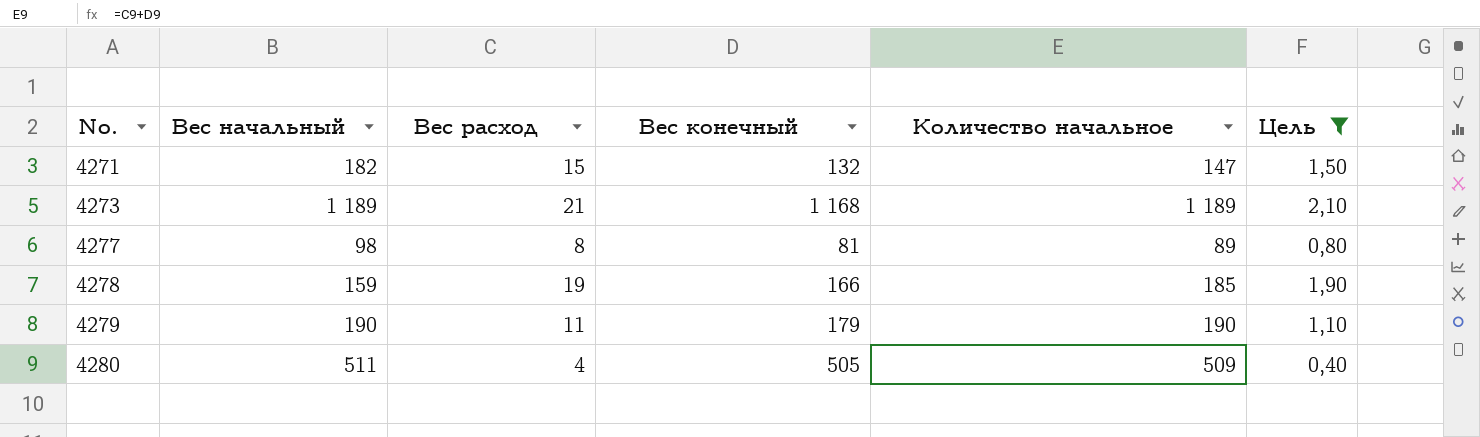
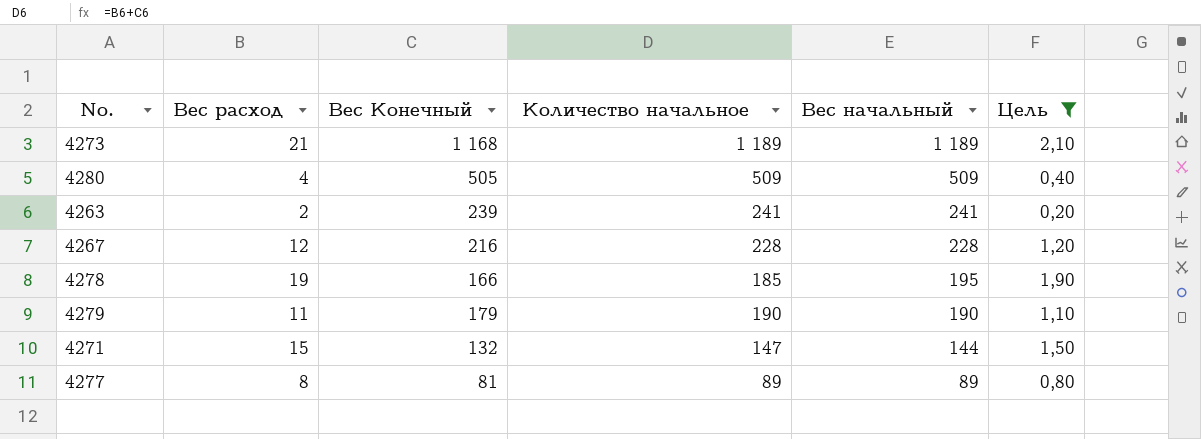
row order: No. ascending -> Вес начальный descending
column name: Вес конечный -> Вес Конечный
column Вес начальный | position: 2 -> 5
4280 | Вес начальный: 511 -> 509
row 4263: none -> 2 | 239 | 241 | 241 | 0,20
row 4267: none -> 12 | 216 | 228 | 228 | 1,20
4278 | Вес начальный: 159 -> 195
4271 | Вес начальный: 182 -> 144
4277 | Вес начальный: 98 -> 89

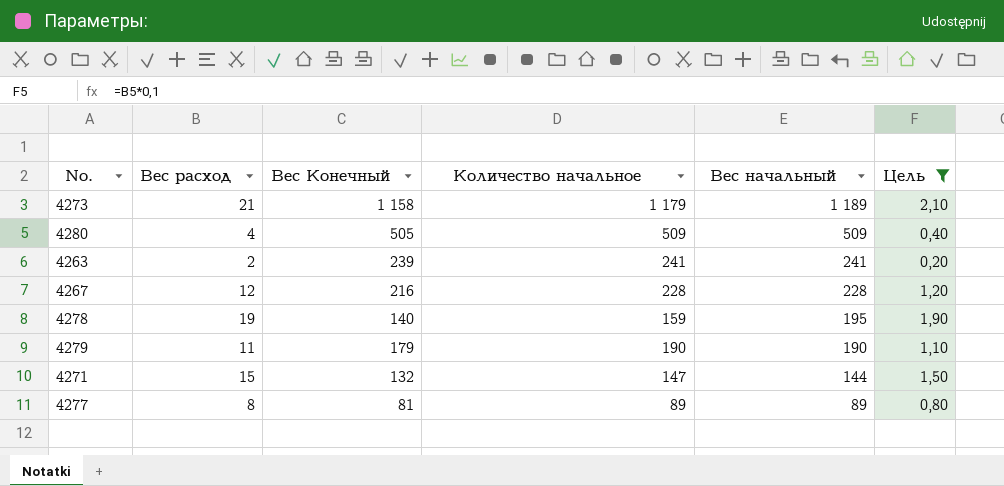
4273 | Вес Конечный: 1 168 -> 1 158
4273 | Количество начальное: 1 189 -> 1 179
4278 | Вес Конечный: 166 -> 140
4278 | Количество начальное: 185 -> 159

